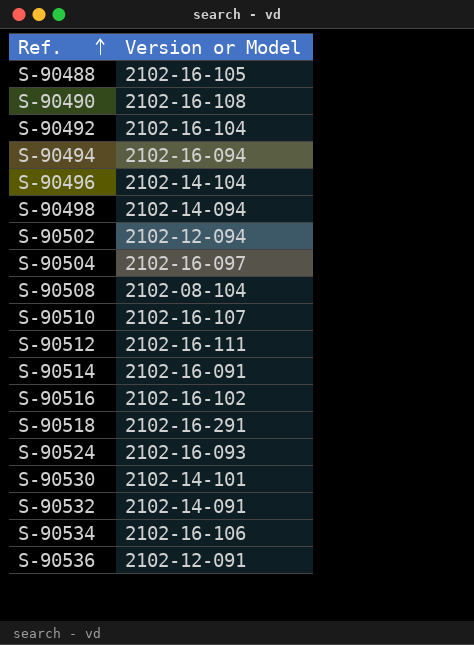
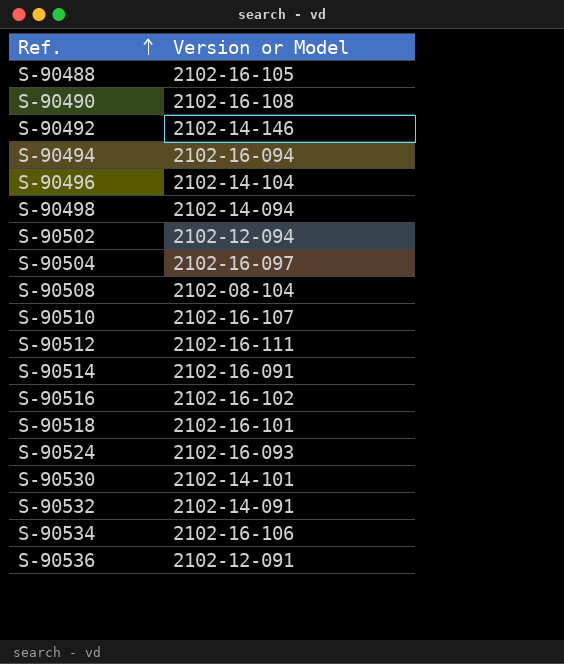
S-90492 | Version or Model: 2102-16-104 -> 2102-14-146
S-90518 | Version or Model: 2102-16-291 -> 2102-16-101

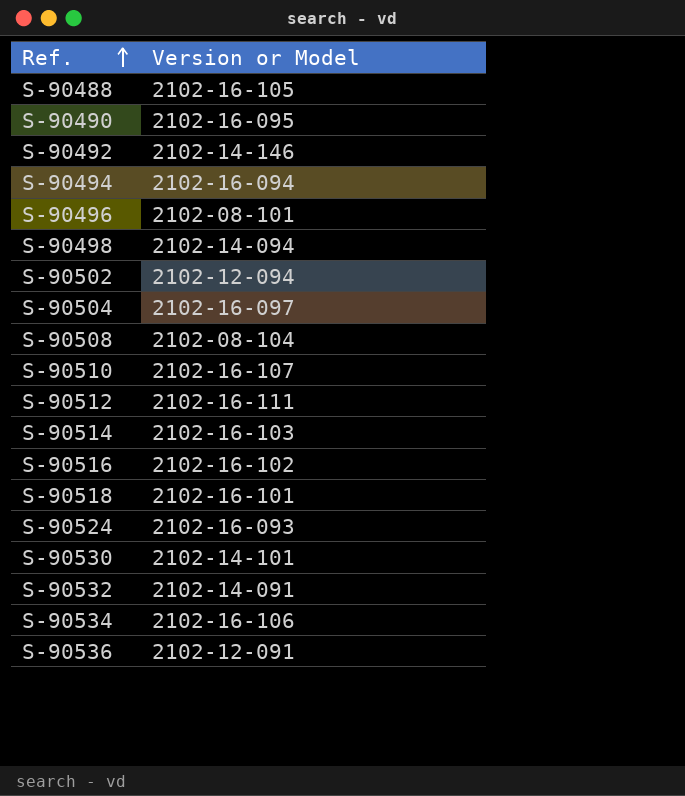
S-90490 | Version or Model: 2102-16-108 -> 2102-16-095
S-90496 | Version or Model: 2102-14-104 -> 2102-08-101
S-90514 | Version or Model: 2102-16-091 -> 2102-16-103

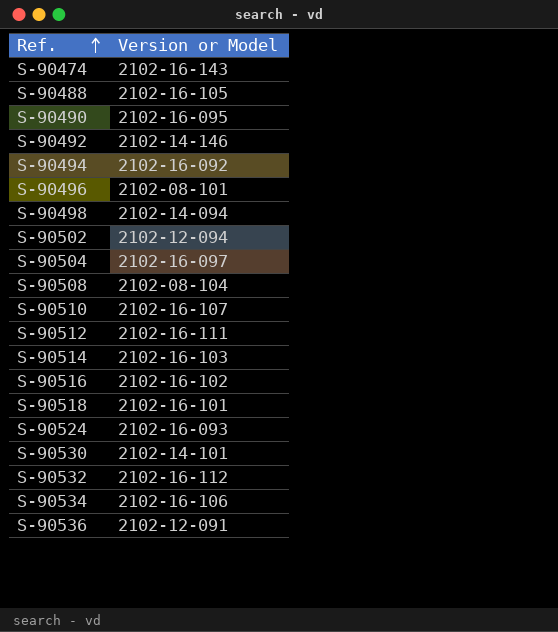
row S-90474: none -> 2102-16-143
S-90494 | Version or Model: 2102-16-094 -> 2102-16-092
S-90532 | Version or Model: 2102-14-091 -> 2102-16-112

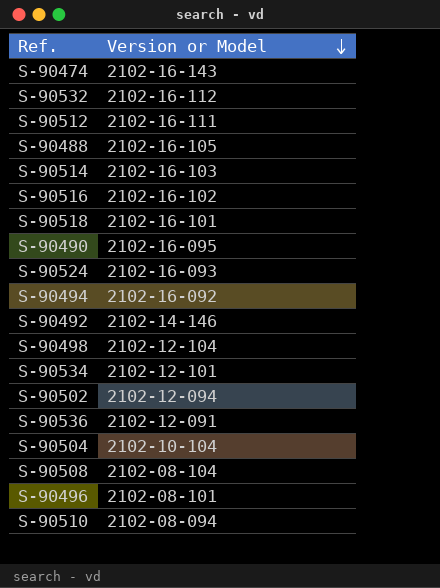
row order: Ref. ascending -> Version or Model descending
row S-90530: 2102-14-101 -> none
S-90498 | Version or Model: 2102-14-094 -> 2102-12-104
S-90534 | Version or Model: 2102-16-106 -> 2102-12-101
S-90504 | Version or Model: 2102-16-097 -> 2102-10-104
S-90510 | Version or Model: 2102-16-107 -> 2102-08-094

